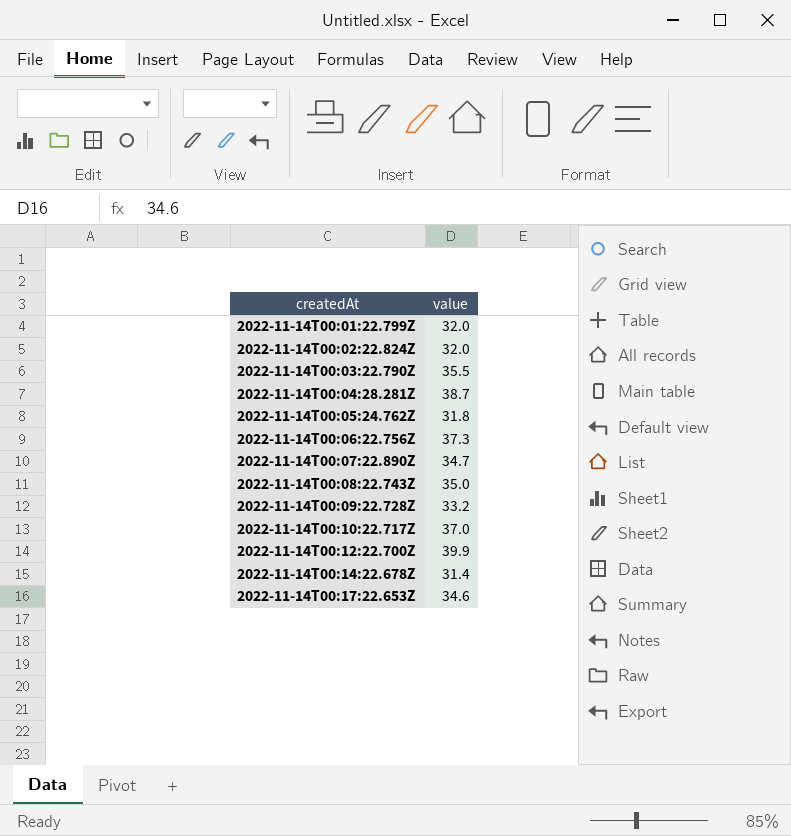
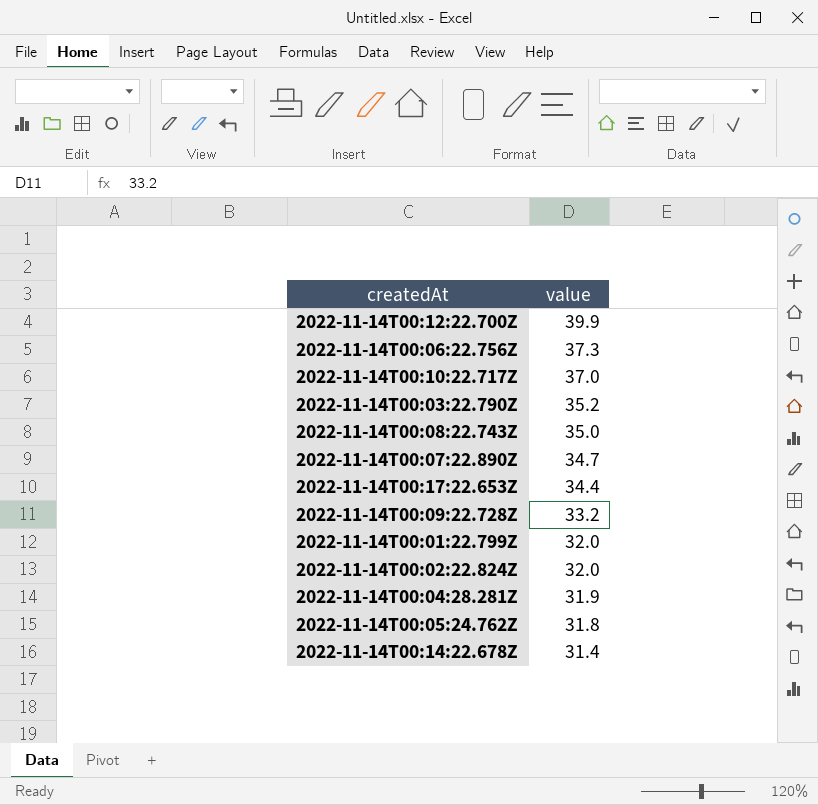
row order: createdAt ascending -> value descending
2022-11-14T00:03:22.790Z | value: 35.5 -> 35.2
2022-11-14T00:17:22.653Z | value: 34.6 -> 34.4
2022-11-14T00:04:28.281Z | value: 38.7 -> 31.9

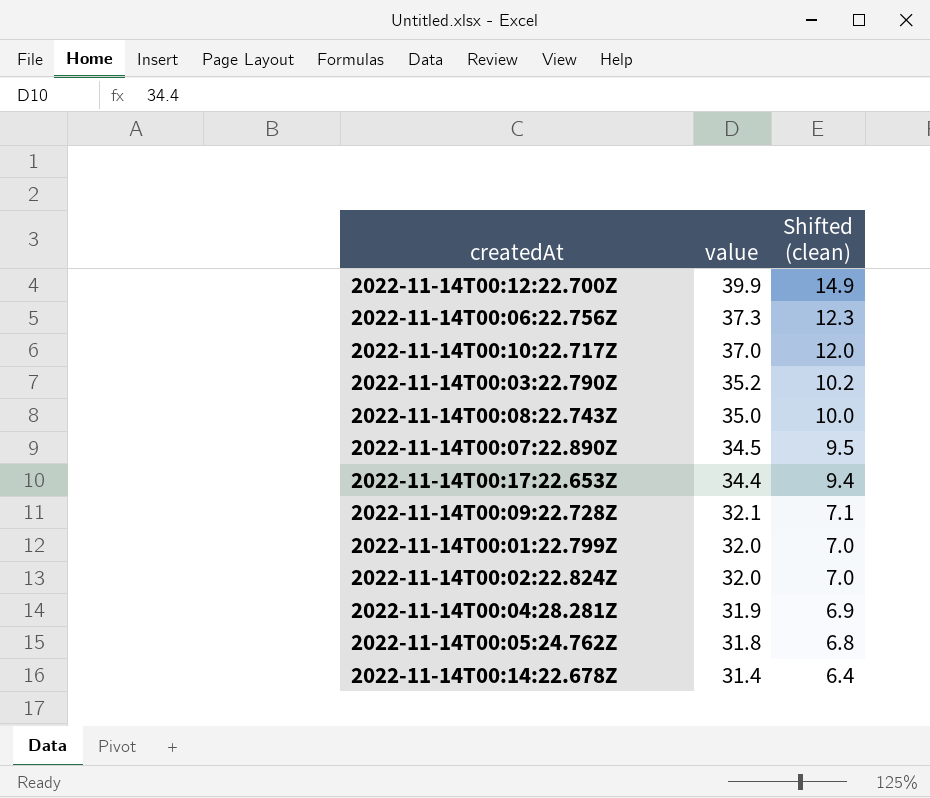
column Shifted (clean) | formula: none -> [value] - 25
2022-11-14T00:07:22.890Z | value: 34.7 -> 34.5
2022-11-14T00:09:22.728Z | value: 33.2 -> 32.1

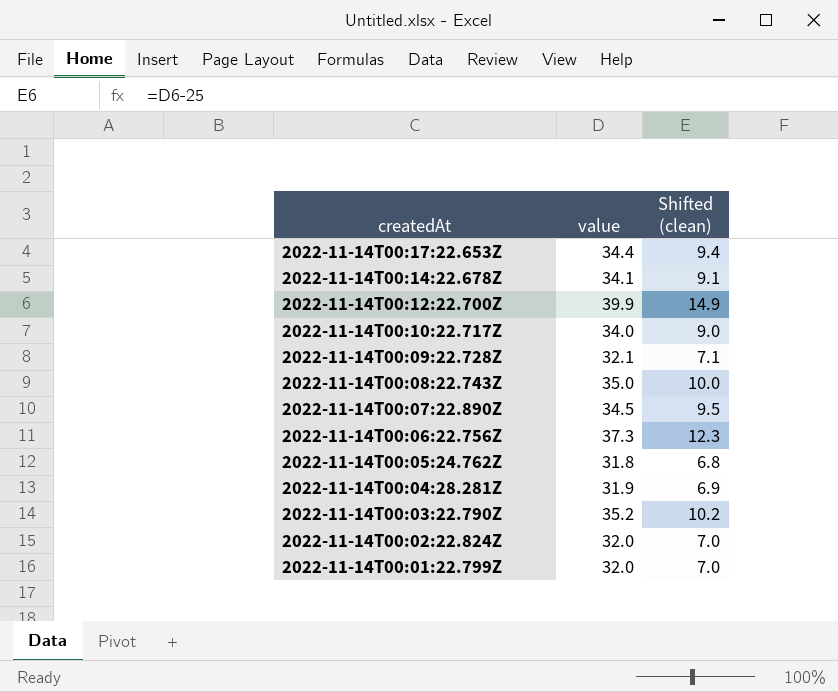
row order: value descending -> createdAt descending
2022-11-14T00:14:22.678Z | value: 31.4 -> 34.1
2022-11-14T00:14:22.678Z | Shifted (clean): 6.4 -> 9.1
2022-11-14T00:10:22.717Z | value: 37.0 -> 34.0
2022-11-14T00:10:22.717Z | Shifted (clean): 12.0 -> 9.0

